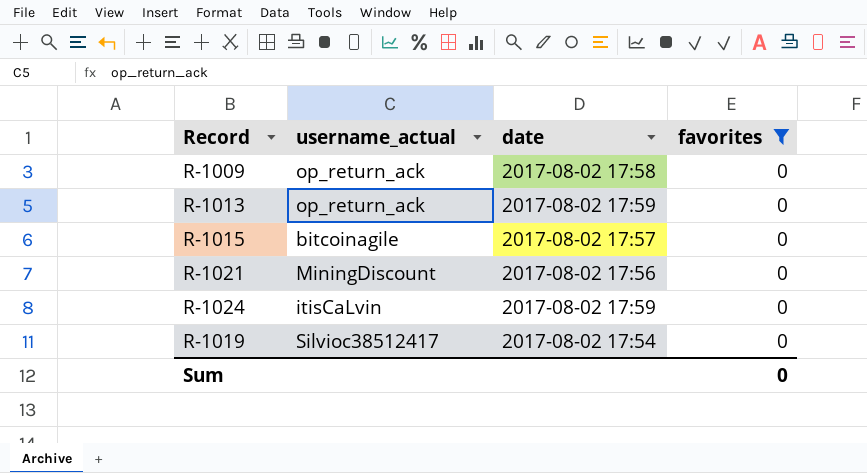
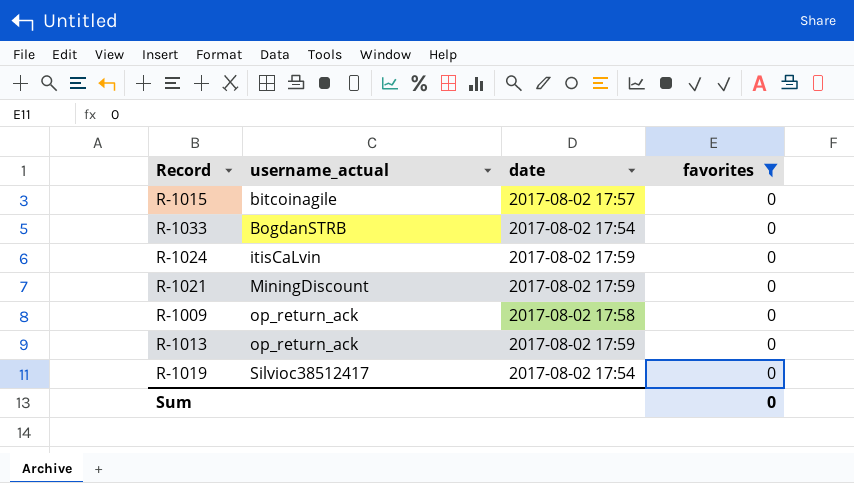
row order: none -> username_actual ascending
row R-1033: none -> BogdanSTRB | 2017-08-02 17:54 | 0
R-1021 | date: 2017-08-02 17:56 -> 2017-08-02 17:59

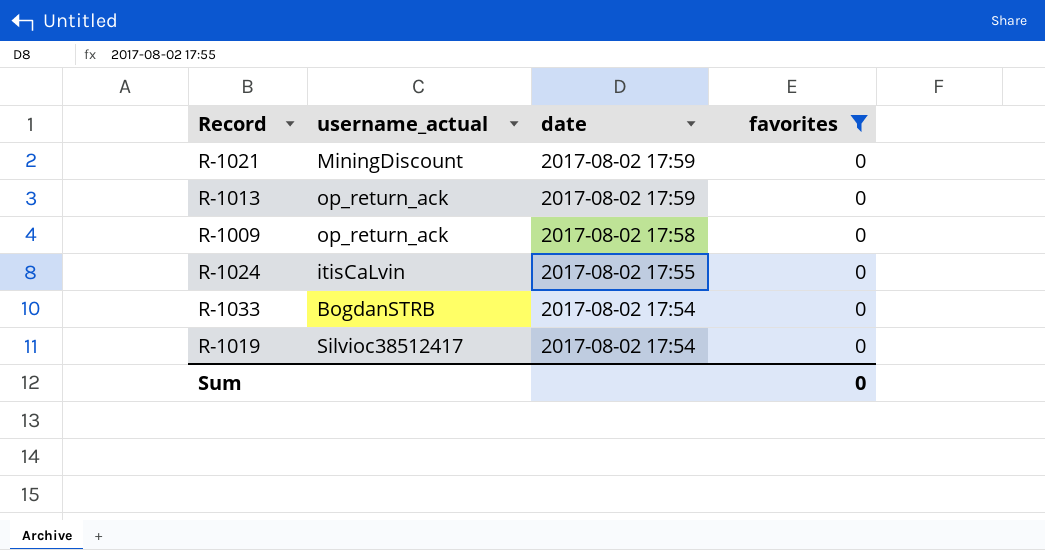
row order: username_actual ascending -> date descending
row R-1015: bitcoinagile | 2017-08-02 17:57 | 0 -> none
R-1024 | date: 2017-08-02 17:59 -> 2017-08-02 17:55

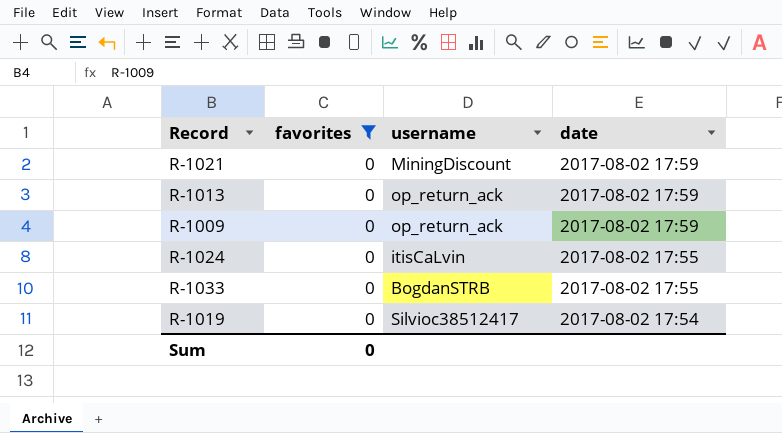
column favorites | position: 4 -> 2
column name: username_actual -> username
R-1009 | date: 2017-08-02 17:58 -> 2017-08-02 17:59
R-1033 | date: 2017-08-02 17:54 -> 2017-08-02 17:55

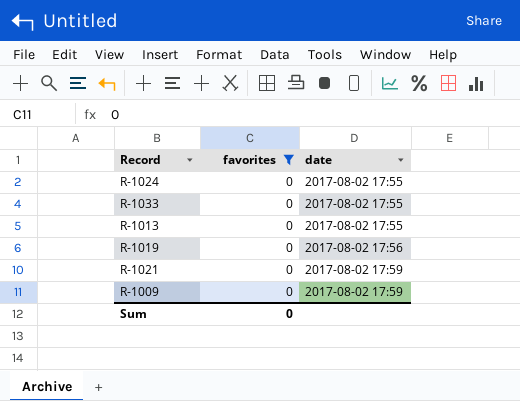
row order: date descending -> date ascending
column username | position: 3 -> none
R-1013 | date: 2017-08-02 17:59 -> 2017-08-02 17:55
R-1019 | date: 2017-08-02 17:54 -> 2017-08-02 17:56

